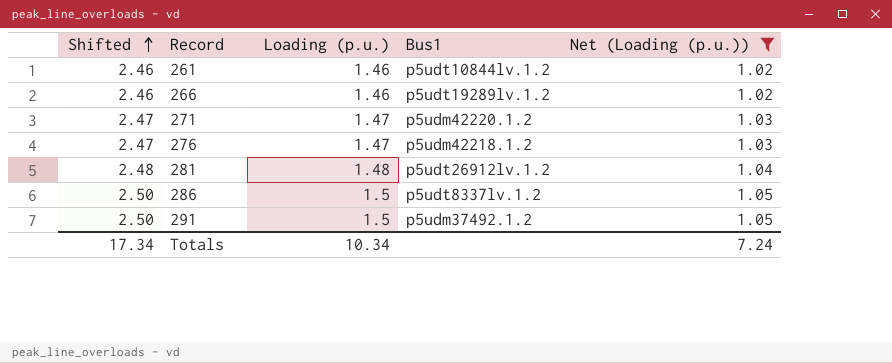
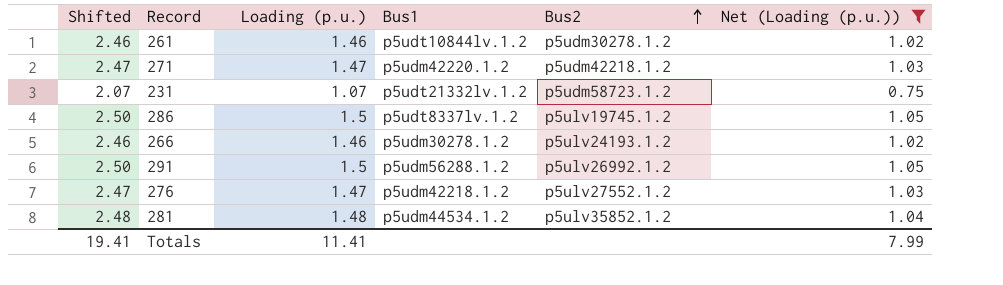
row order: Shifted ascending -> Bus2 ascending
column Bus2 | position: none -> 5
row 231: none -> 2.07 | 1.07 | p5udt21332lv.1.2 | p5udm58723.1.2 | 0.75
266 | Bus1: p5udt19289lv.1.2 -> p5udm30278.1.2
291 | Bus1: p5udm37492.1.2 -> p5udm56288.1.2
281 | Bus1: p5udt26912lv.1.2 -> p5udm44534.1.2
Totals | Shifted: 17.34 -> 19.41
Totals | Loading (p.u.): 10.34 -> 11.41
Totals | Net (Loading (p.u.)): 7.24 -> 7.99

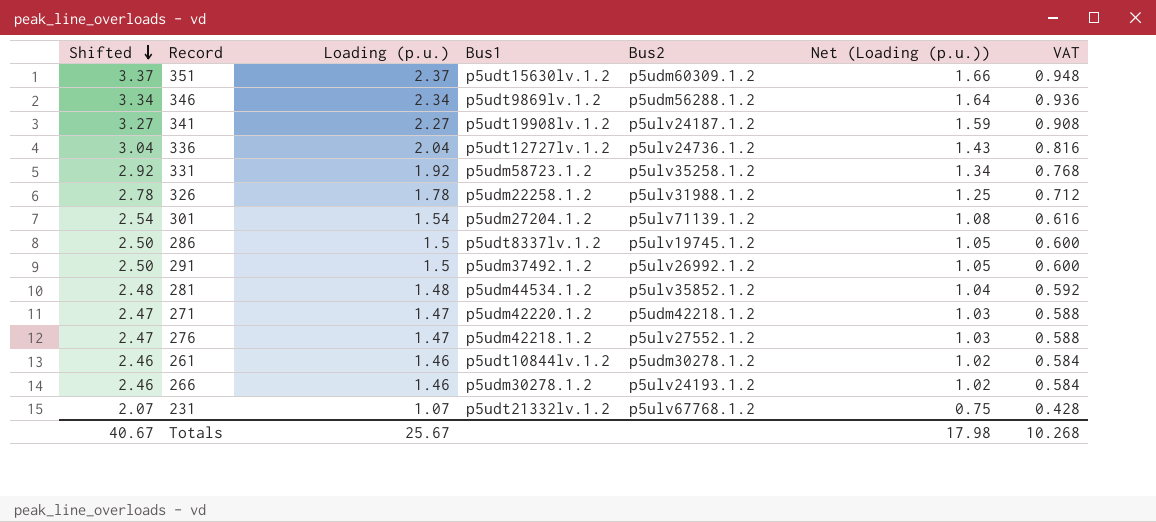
filter: Net (Loading (p.u.)) <= 1.05 -> none
row order: Bus2 ascending -> Shifted descending
column VAT | formula: none -> [Loading (p.u.)] * 0.4
291 | Bus1: p5udm56288.1.2 -> p5udm37492.1.2
231 | Bus2: p5udm58723.1.2 -> p5ulv67768.1.2
Totals | Shifted: 19.41 -> 40.67
Totals | Loading (p.u.): 11.41 -> 25.67
Totals | Net (Loading (p.u.)): 7.99 -> 17.98

